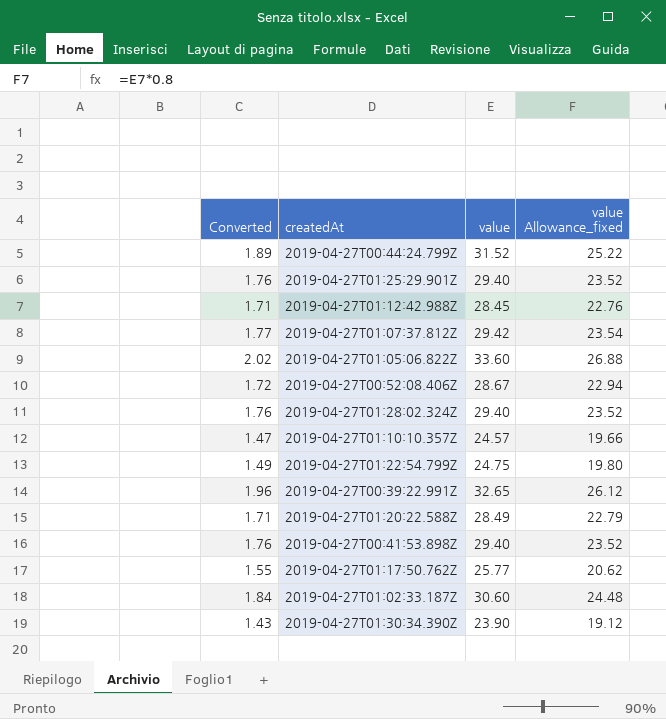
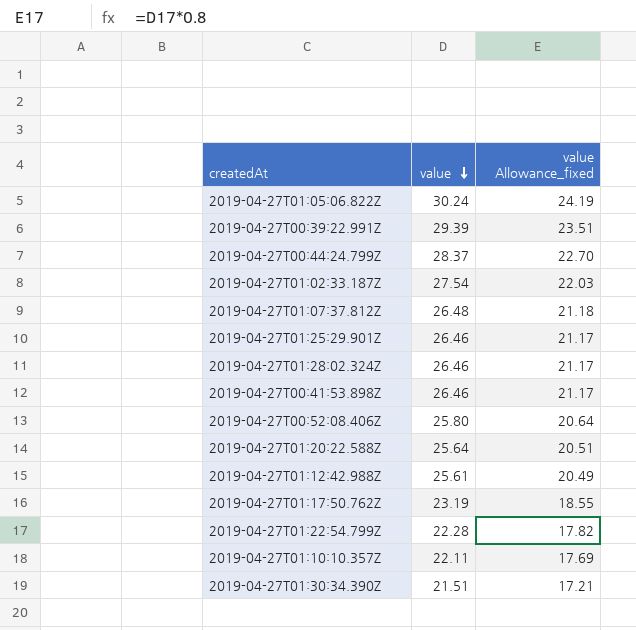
row order: none -> value descending
column Converted | formula: [value] * 0.06 -> none
2019-04-27T01:05:06.822Z | value: 33.60 -> 30.24
2019-04-27T01:05:06.822Z | value Allowance_fixed: 26.88 -> 24.19
2019-04-27T00:39:22.991Z | value: 32.65 -> 29.39
2019-04-27T00:39:22.991Z | value Allowance_fixed: 26.12 -> 23.51
2019-04-27T00:44:24.799Z | value: 31.52 -> 28.37
2019-04-27T00:44:24.799Z | value Allowance_fixed: 25.22 -> 22.70
2019-04-27T01:02:33.187Z | value: 30.60 -> 27.54
2019-04-27T01:02:33.187Z | value Allowance_fixed: 24.48 -> 22.03
2019-04-27T01:07:37.812Z | value: 29.42 -> 26.48
2019-04-27T01:07:37.812Z | value Allowance_fixed: 23.54 -> 21.18
2019-04-27T01:25:29.901Z | value: 29.40 -> 26.46
2019-04-27T01:25:29.901Z | value Allowance_fixed: 23.52 -> 21.17
2019-04-27T01:28:02.324Z | value: 29.40 -> 26.46
2019-04-27T01:28:02.324Z | value Allowance_fixed: 23.52 -> 21.17
2019-04-27T00:41:53.898Z | value: 29.40 -> 26.46
2019-04-27T00:41:53.898Z | value Allowance_fixed: 23.52 -> 21.17
2019-04-27T00:52:08.406Z | value: 28.67 -> 25.80
2019-04-27T00:52:08.406Z | value Allowance_fixed: 22.94 -> 20.64
2019-04-27T01:20:22.588Z | value: 28.49 -> 25.64
2019-04-27T01:20:22.588Z | value Allowance_fixed: 22.79 -> 20.51
2019-04-27T01:12:42.988Z | value: 28.45 -> 25.61
2019-04-27T01:12:42.988Z | value Allowance_fixed: 22.76 -> 20.49
2019-04-27T01:17:50.762Z | value: 25.77 -> 23.19
2019-04-27T01:17:50.762Z | value Allowance_fixed: 20.62 -> 18.55
2019-04-27T01:22:54.799Z | value: 24.75 -> 22.28
2019-04-27T01:22:54.799Z | value Allowance_fixed: 19.80 -> 17.82
2019-04-27T01:10:10.357Z | value: 24.57 -> 22.11
2019-04-27T01:10:10.357Z | value Allowance_fixed: 19.66 -> 17.69
2019-04-27T01:30:34.390Z | value: 23.90 -> 21.51
2019-04-27T01:30:34.390Z | value Allowance_fixed: 19.12 -> 17.21

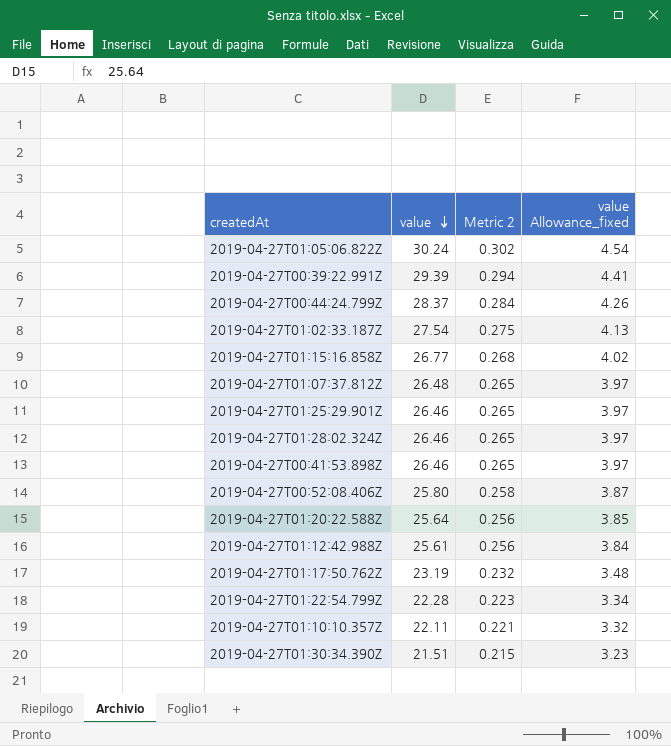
column Metric 2 | formula: none -> [value] * 0.01
column value Allowance_fixed | formula: [value] * 0.8 -> [value] * 0.15
row 2019-04-27T01:15:16.858Z: none -> 26.77 | 0.268 | 4.02

